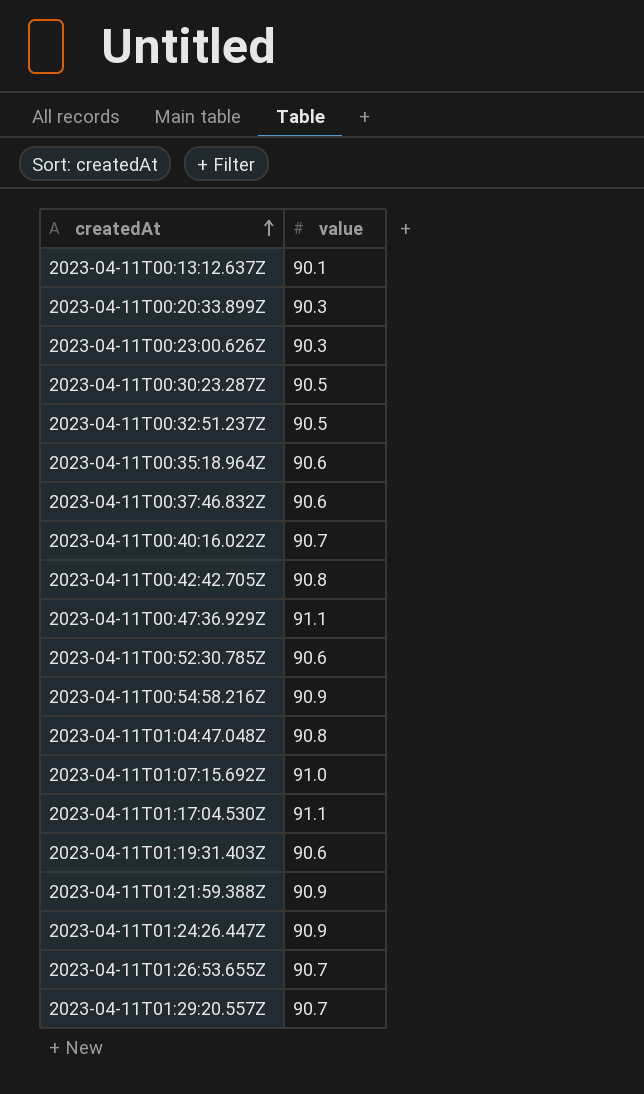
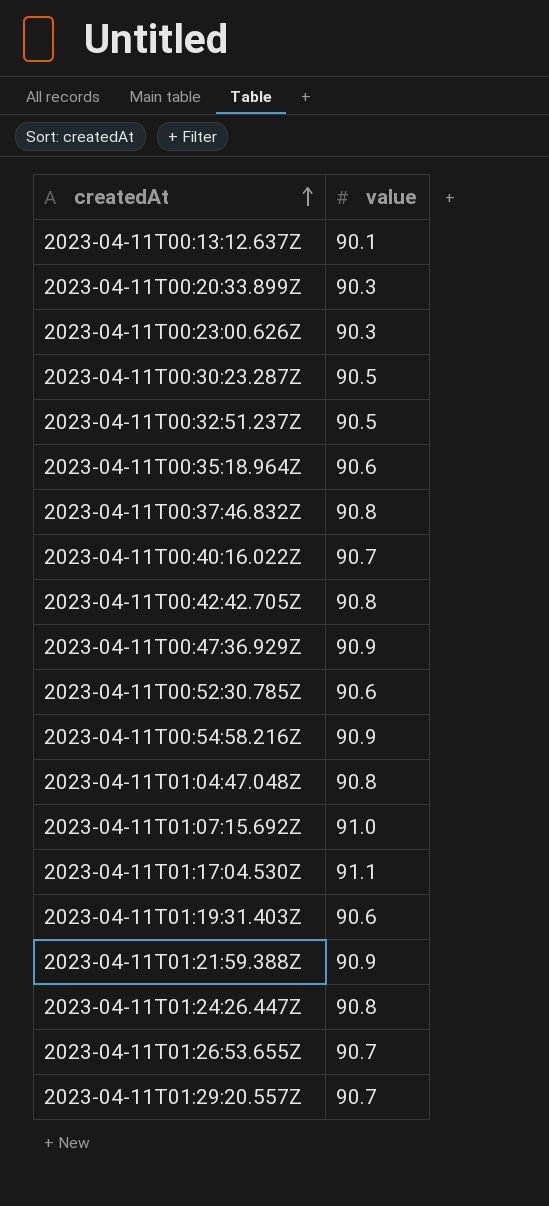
2023-04-11T00:37:46.832Z | value: 90.6 -> 90.8
2023-04-11T00:47:36.929Z | value: 91.1 -> 90.9
2023-04-11T01:24:26.447Z | value: 90.9 -> 90.8

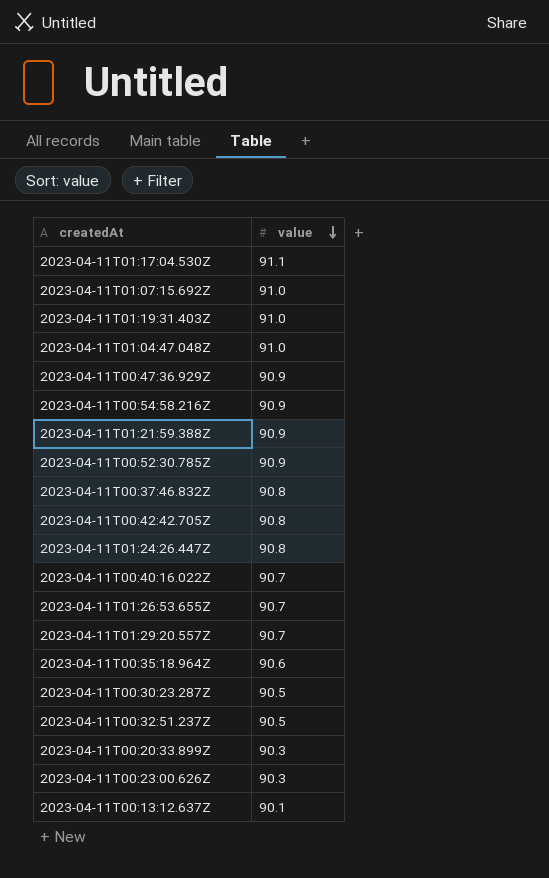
row order: createdAt ascending -> value descending
2023-04-11T01:19:31.403Z | value: 90.6 -> 91.0
2023-04-11T01:04:47.048Z | value: 90.8 -> 91.0
2023-04-11T00:52:30.785Z | value: 90.6 -> 90.9

